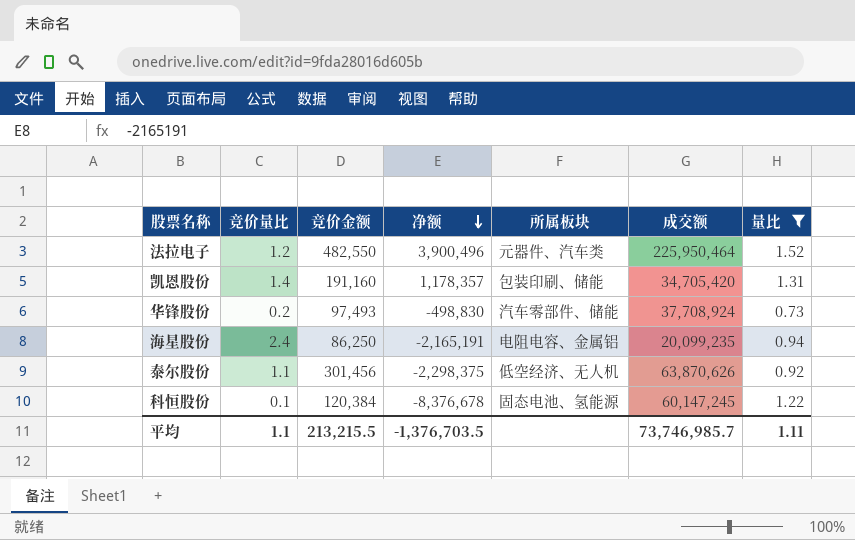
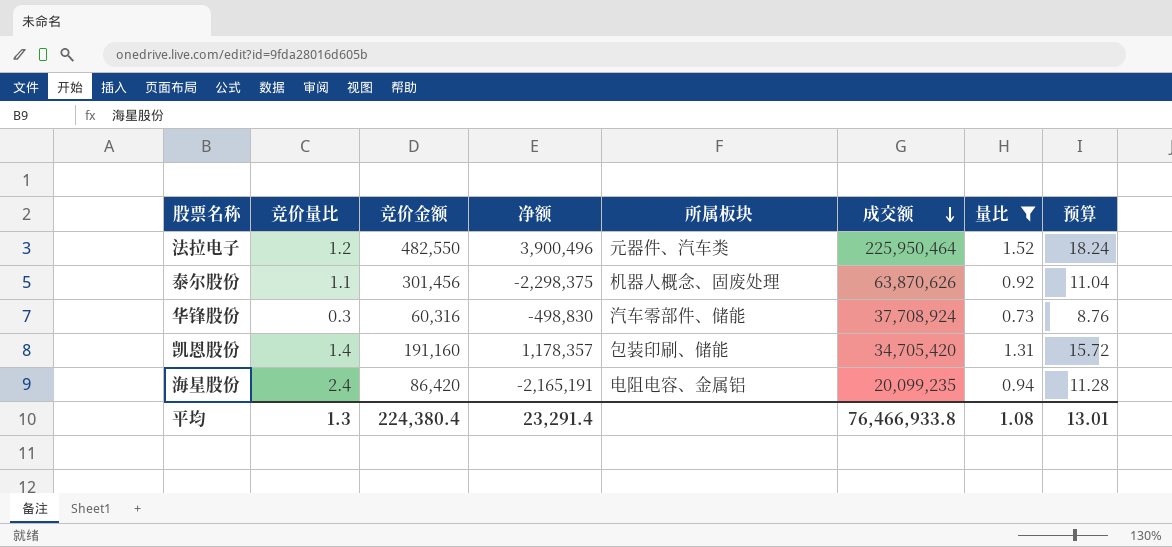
row order: 净额 descending -> 成交额 descending
column 预算 | formula: none -> [量比] * 12
row 科恒股份: 0.1 | 120,384 | -8,376,678 | 固态电池、氢能源 | 60,147,245 | 1.22 -> none
泰尔股份 | 所属板块: 低空经济、无人机 -> 机器人概念、固废处理
华锋股份 | 竞价量比: 0.2 -> 0.3
华锋股份 | 竞价金额: 97,493 -> 60,316
海星股份 | 竞价金额: 86,250 -> 86,420
平均 | 竞价量比: 1.1 -> 1.3
平均 | 竞价金额: 213,215.5 -> 224,380.4
平均 | 净额: -1,376,703.5 -> 23,291.4
平均 | 成交额: 73,746,985.7 -> 76,466,933.8
平均 | 量比: 1.11 -> 1.08

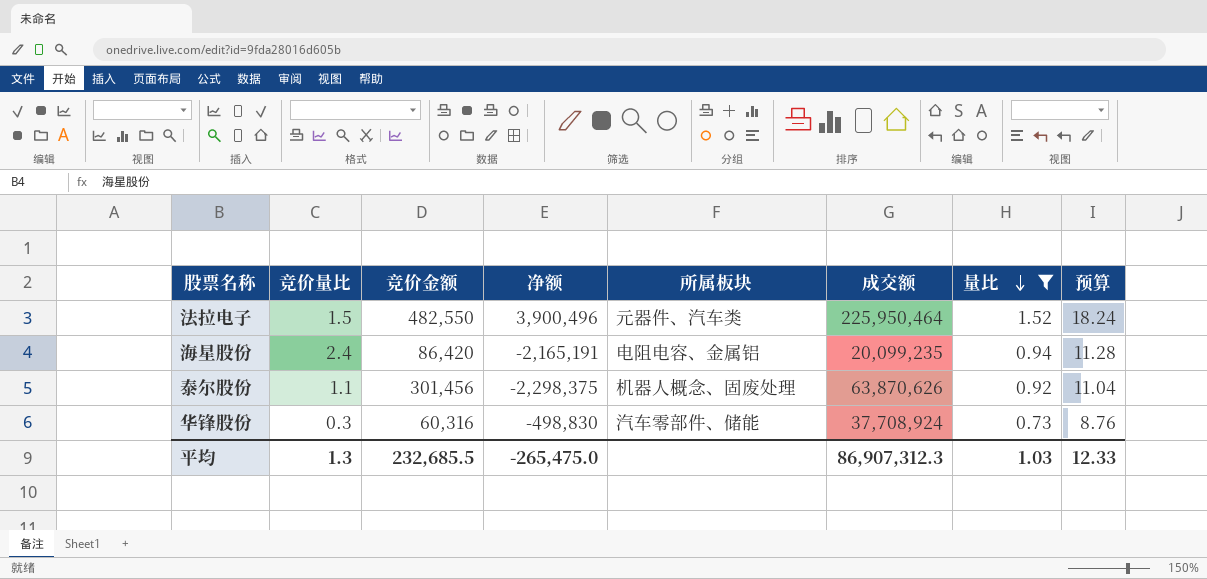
row order: 成交额 descending -> 量比 descending
row 凯恩股份: 1.4 | 191,160 | 1,178,357 | 包装印刷、储能 | 34,705,420 | 1.31 | 15.72 -> none
法拉电子 | 竞价量比: 1.2 -> 1.5
平均 | 竞价金额: 224,380.4 -> 232,685.5
平均 | 净额: 23,291.4 -> -265,475.0
平均 | 成交额: 76,466,933.8 -> 86,907,312.3
平均 | 量比: 1.08 -> 1.03
平均 | 预算: 13.01 -> 12.33

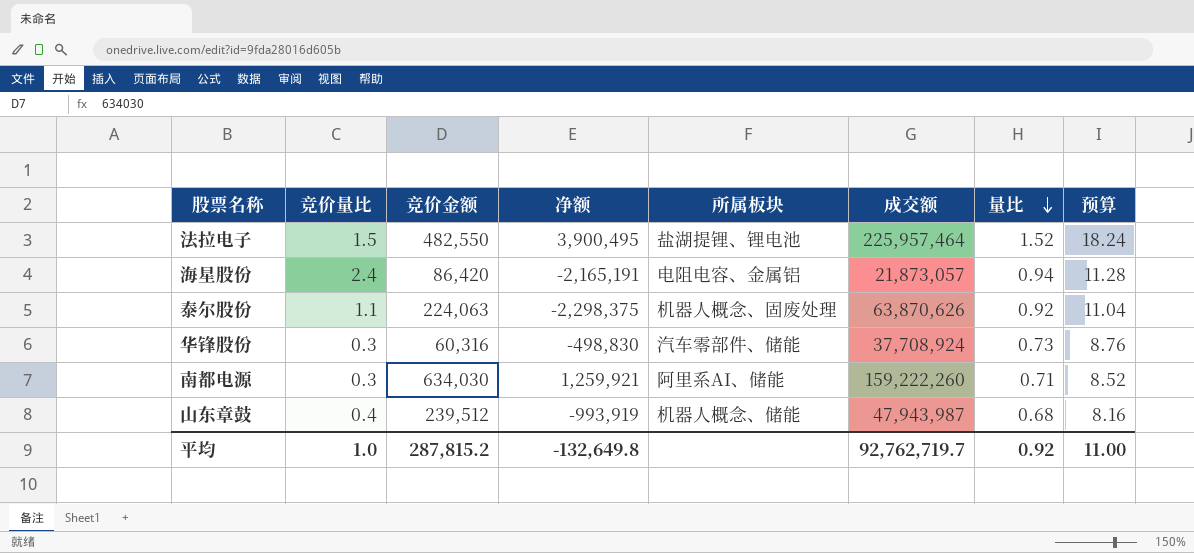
filter: 量比 >= 0.73 -> none
法拉电子 | 净额: 3,900,496 -> 3,900,495
法拉电子 | 所属板块: 元器件、汽车类 -> 盐湖提锂、锂电池
法拉电子 | 成交额: 225,950,464 -> 225,957,464
海星股份 | 成交额: 20,099,235 -> 21,873,057
泰尔股份 | 竞价金额: 301,456 -> 224,063
平均 | 竞价量比: 1.3 -> 1.0
平均 | 竞价金额: 232,685.5 -> 287,815.2
平均 | 净额: -265,475.0 -> -132,649.8
平均 | 成交额: 86,907,312.3 -> 92,762,719.7
平均 | 量比: 1.03 -> 0.92
平均 | 预算: 12.33 -> 11.00

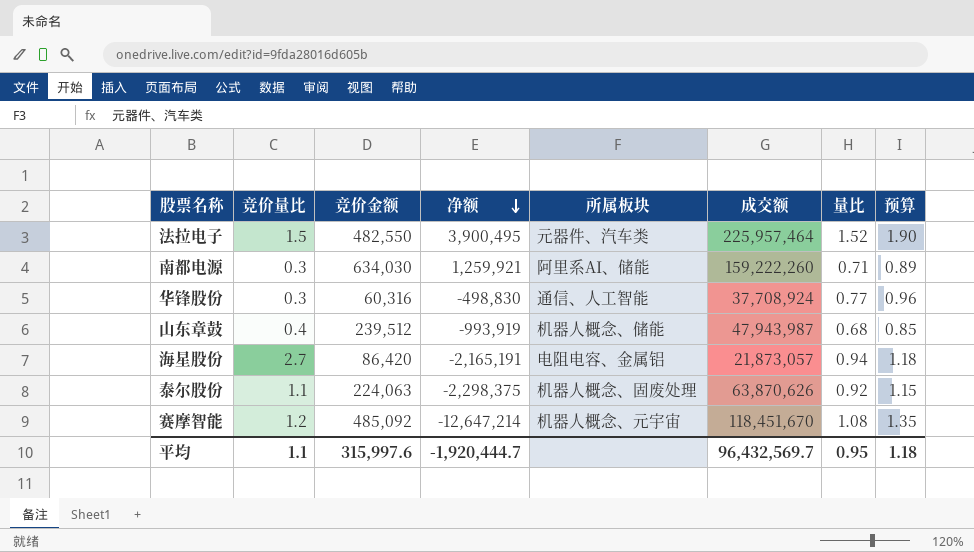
row order: 量比 descending -> 净额 descending
column 预算 | formula: [量比] * 12 -> [量比] * 1.25
法拉电子 | 所属板块: 盐湖提锂、锂电池 -> 元器件、汽车类
华锋股份 | 所属板块: 汽车零部件、储能 -> 通信、人工智能
华锋股份 | 量比: 0.73 -> 0.77
海星股份 | 竞价量比: 2.4 -> 2.7
row 赛摩智能: none -> 1.2 | 485,092 | -12,647,214 | 机器人概念、元宇宙 | 118,451,670 | 1.08 | 1.35
平均 | 竞价量比: 1.0 -> 1.1
平均 | 竞价金额: 287,815.2 -> 315,997.6
平均 | 净额: -132,649.8 -> -1,920,444.7
平均 | 成交额: 92,762,719.7 -> 96,432,569.7
平均 | 量比: 0.92 -> 0.95
平均 | 预算: 11.00 -> 1.18

